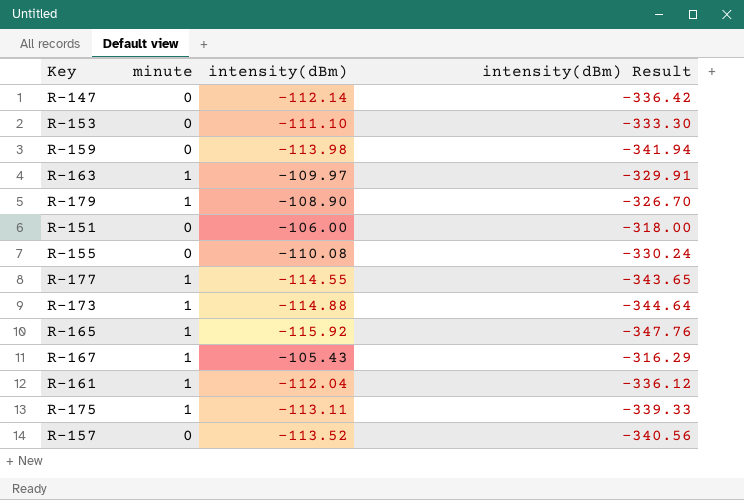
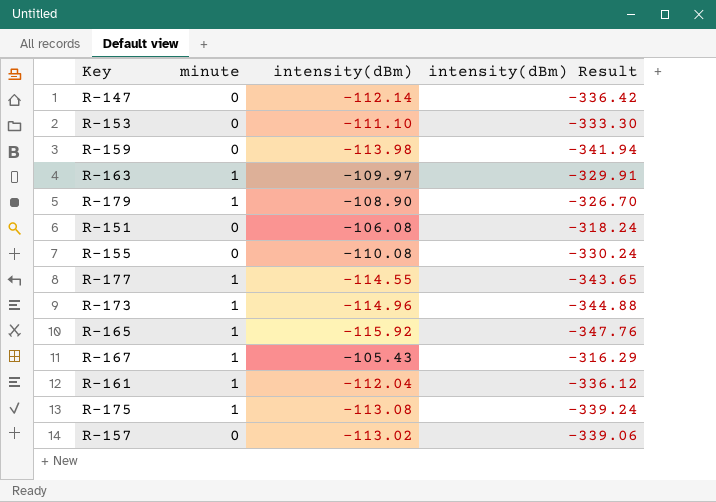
R-151 | intensity(dBm): -106.00 -> -106.08
R-151 | intensity(dBm) Result: -318.00 -> -318.24
R-173 | intensity(dBm): -114.88 -> -114.96
R-173 | intensity(dBm) Result: -344.64 -> -344.88
R-175 | intensity(dBm): -113.11 -> -113.08
R-175 | intensity(dBm) Result: -339.33 -> -339.24
R-157 | intensity(dBm): -113.52 -> -113.02
R-157 | intensity(dBm) Result: -340.56 -> -339.06

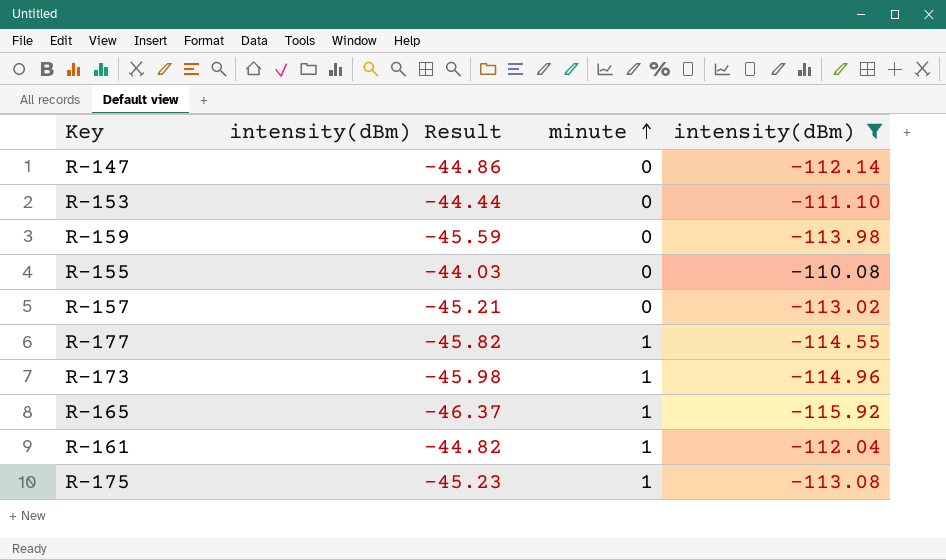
filter: none -> intensity(dBm) <= -110.08
row order: none -> minute ascending
column intensity(dBm) Result | formula: [intensity(dBm)] * 3 -> [intensity(dBm)] * 0.4
column intensity(dBm) Result | position: 4 -> 2

